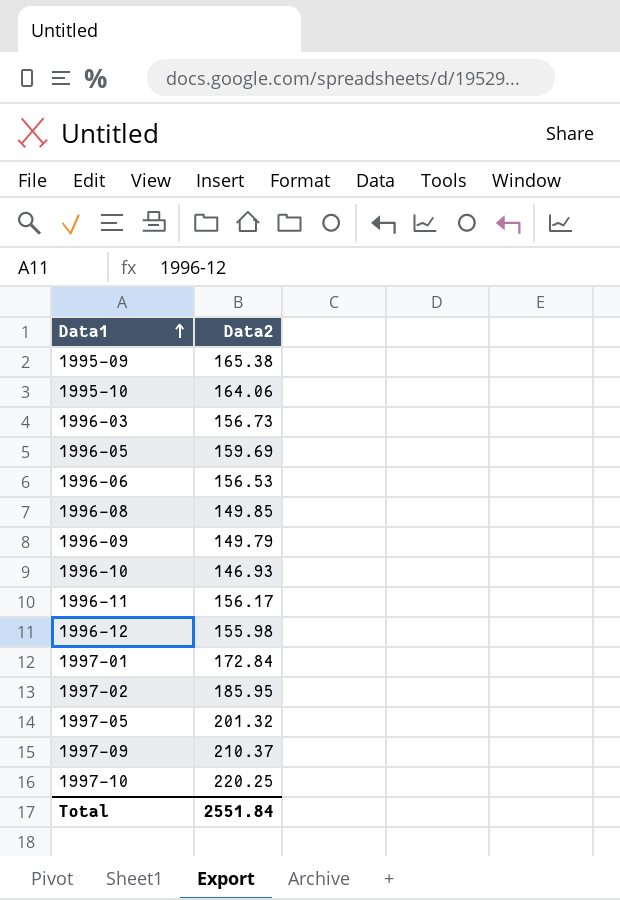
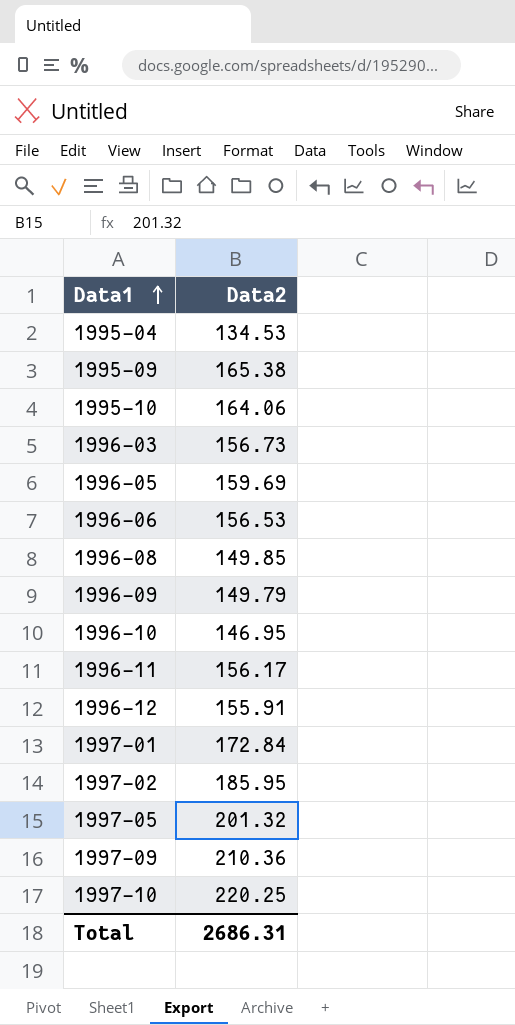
row 1995-04: none -> 134.53
1996-10 | Data2: 146.93 -> 146.95
1996-12 | Data2: 155.98 -> 155.91
1997-09 | Data2: 210.37 -> 210.36
Total | Data2: 2551.84 -> 2686.31

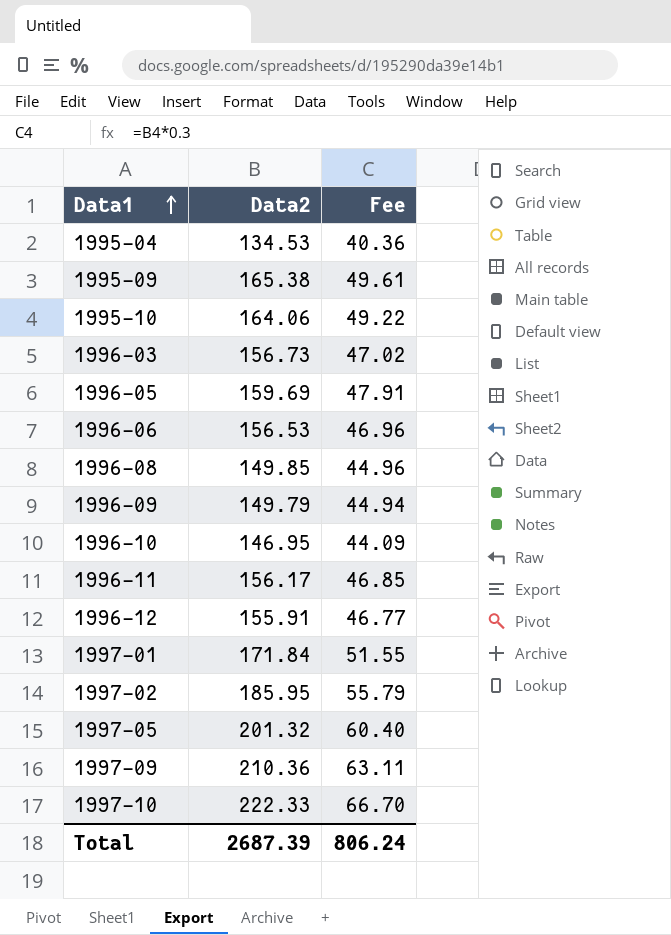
column Fee | formula: none -> [Data2] * 0.3
1997-01 | Data2: 172.84 -> 171.84
1997-10 | Data2: 220.25 -> 222.33
Total | Data2: 2686.31 -> 2687.39

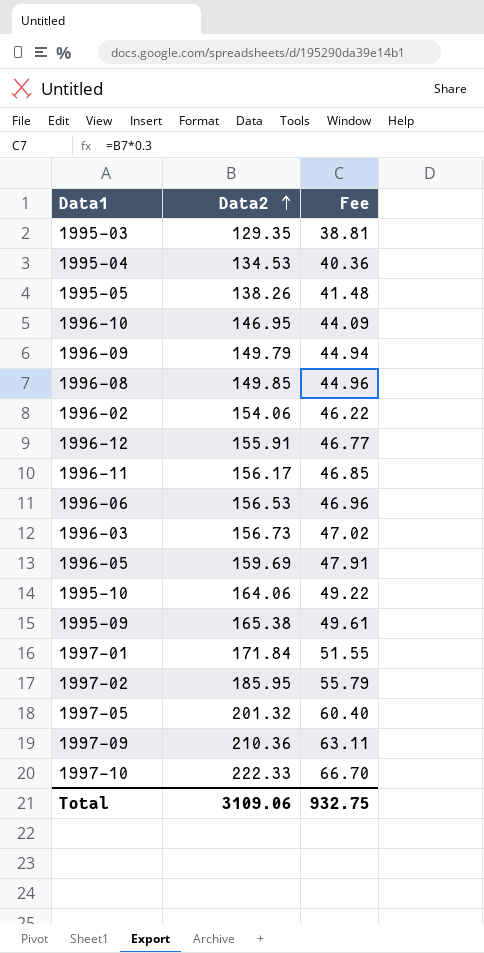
row order: Data1 ascending -> Data2 ascending
row 1995-03: none -> 129.35 | 38.81
row 1995-05: none -> 138.26 | 41.48
row 1996-02: none -> 154.06 | 46.22
Total | Data2: 2687.39 -> 3109.06
Total | Fee: 806.24 -> 932.75

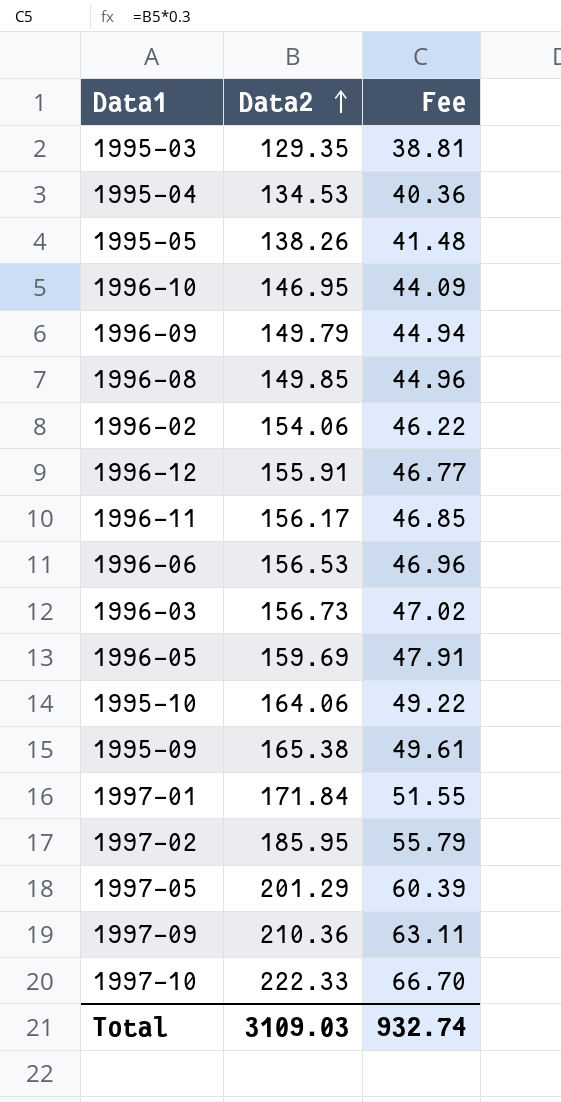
1997-05 | Data2: 201.32 -> 201.29
1997-05 | Fee: 60.40 -> 60.39
Total | Data2: 3109.06 -> 3109.03
Total | Fee: 932.75 -> 932.74

